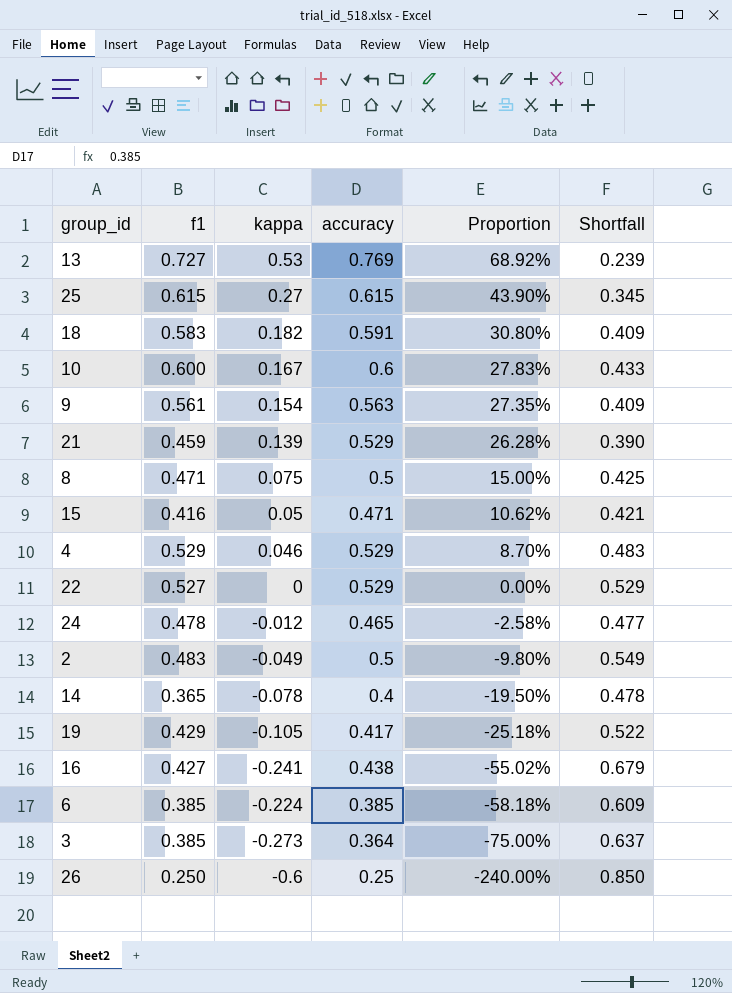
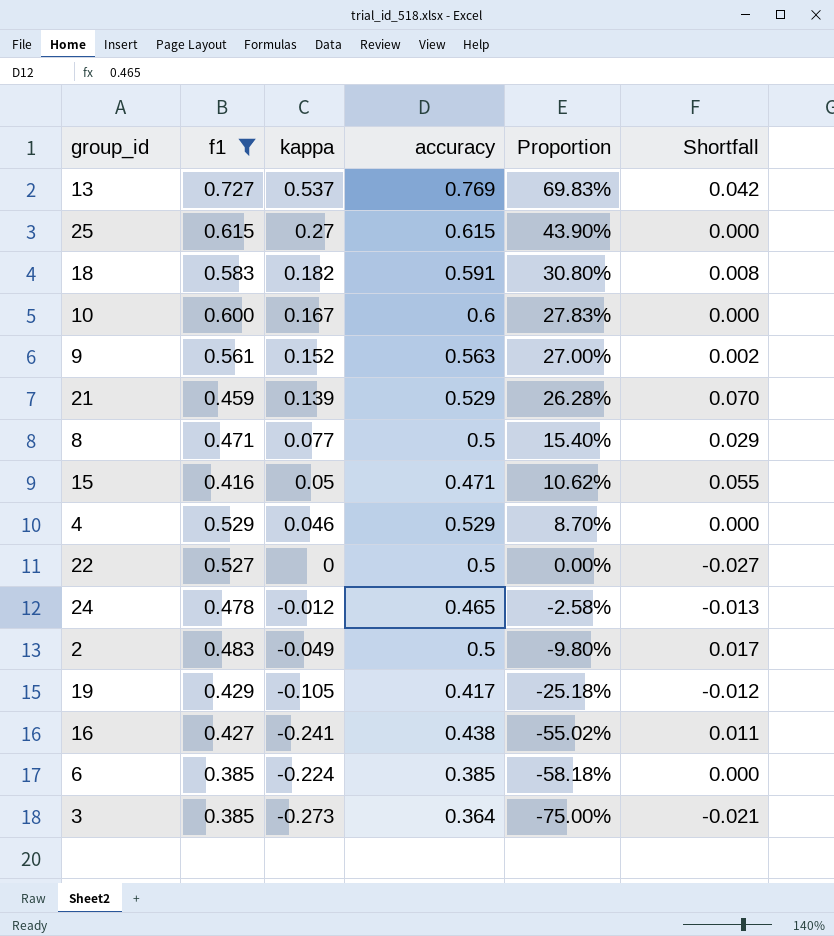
filter: none -> f1 >= 0.385
column Shortfall | formula: [accuracy] - [kappa] -> [accuracy] - [f1]
13 | kappa: 0.53 -> 0.537
13 | Proportion: 68.92% -> 69.83%
9 | kappa: 0.154 -> 0.152
9 | Proportion: 27.35% -> 27.00%
8 | kappa: 0.075 -> 0.077
8 | Proportion: 15.00% -> 15.40%
22 | accuracy: 0.529 -> 0.5

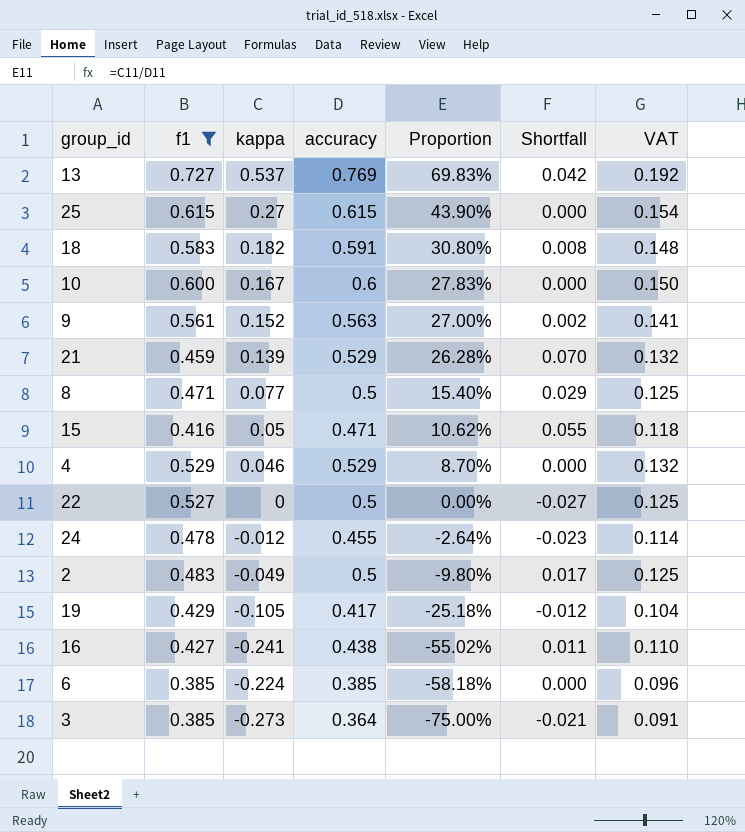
column VAT | formula: none -> [accuracy] * 0.25
24 | accuracy: 0.465 -> 0.455
24 | Proportion: -2.58% -> -2.64%
24 | Shortfall: -0.013 -> -0.023

